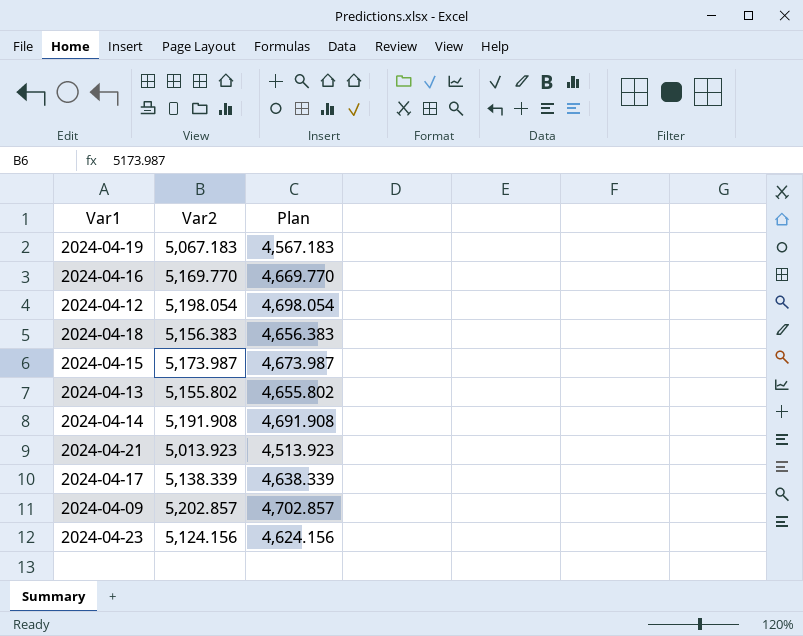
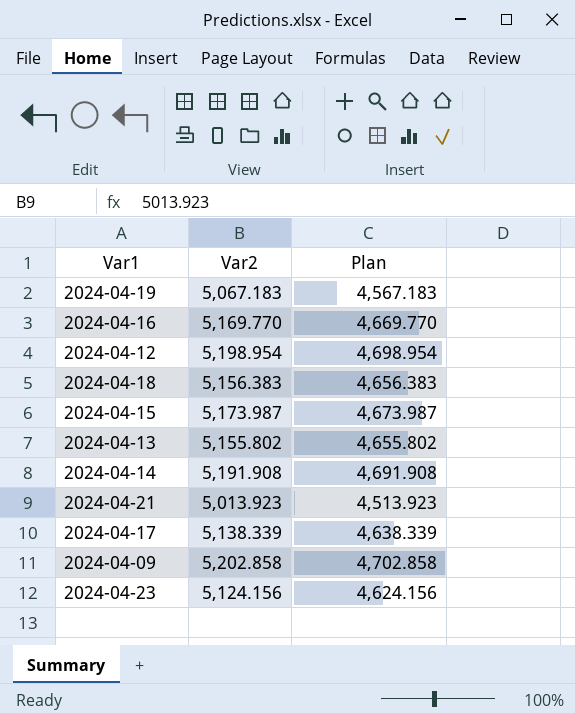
2024-04-12 | Var2: 5,198.054 -> 5,198.954
2024-04-12 | Plan: 4,698.054 -> 4,698.954
2024-04-09 | Var2: 5,202.857 -> 5,202.858
2024-04-09 | Plan: 4,702.857 -> 4,702.858

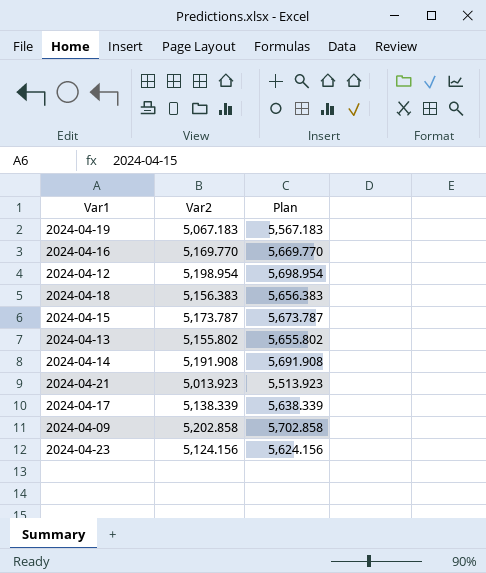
column Plan | formula: [Var2] - 500 -> [Var2] + 500
2024-04-15 | Var2: 5,173.987 -> 5,173.787

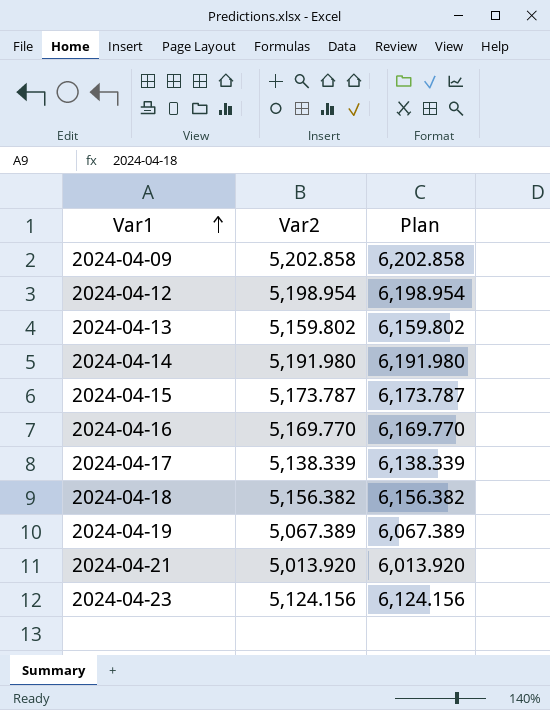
row order: none -> Var1 ascending
column Plan | formula: [Var2] + 500 -> [Var2] + 1000
2024-04-13 | Var2: 5,155.802 -> 5,159.802
2024-04-14 | Var2: 5,191.908 -> 5,191.980
2024-04-18 | Var2: 5,156.383 -> 5,156.382
2024-04-19 | Var2: 5,067.183 -> 5,067.389
2024-04-21 | Var2: 5,013.923 -> 5,013.920

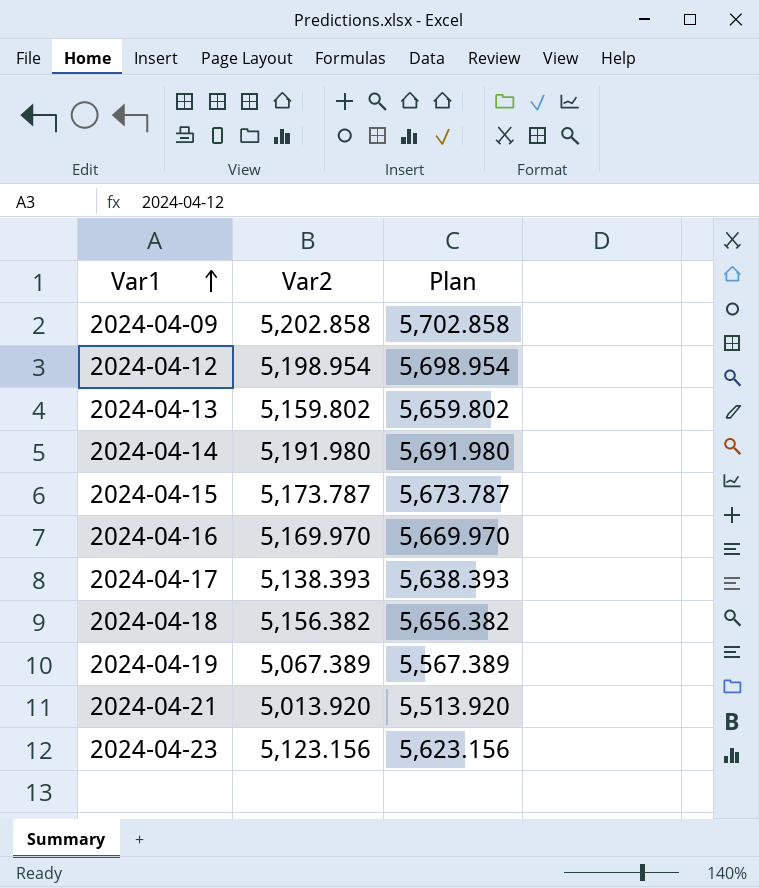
column Plan | formula: [Var2] + 1000 -> [Var2] + 500
2024-04-16 | Var2: 5,169.770 -> 5,169.970
2024-04-17 | Var2: 5,138.339 -> 5,138.393
2024-04-23 | Var2: 5,124.156 -> 5,123.156

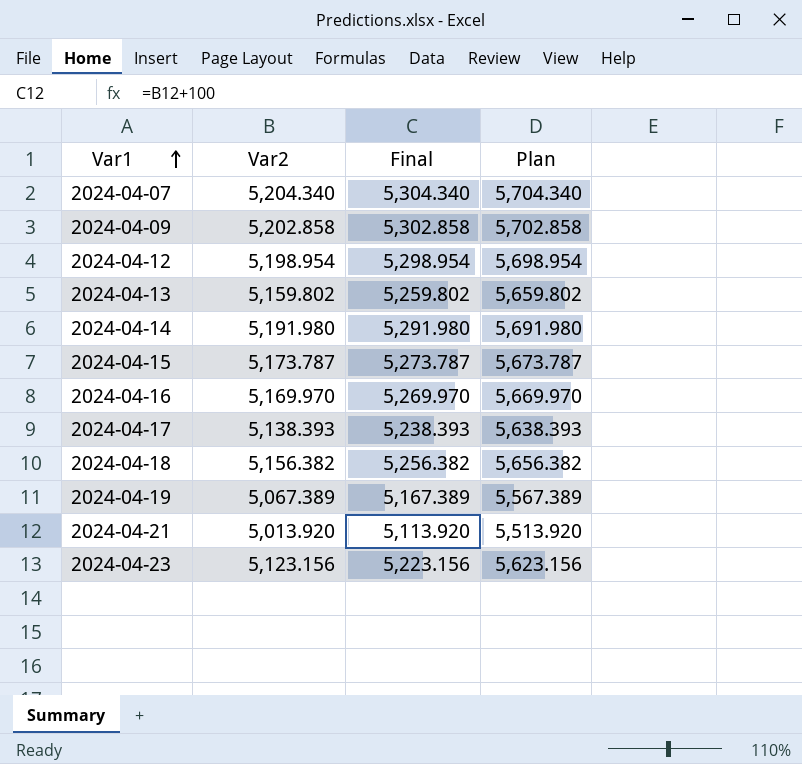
column Final | formula: none -> [Var2] + 100
row 2024-04-07: none -> 5,204.340 | 5,304.340 | 5,704.340

